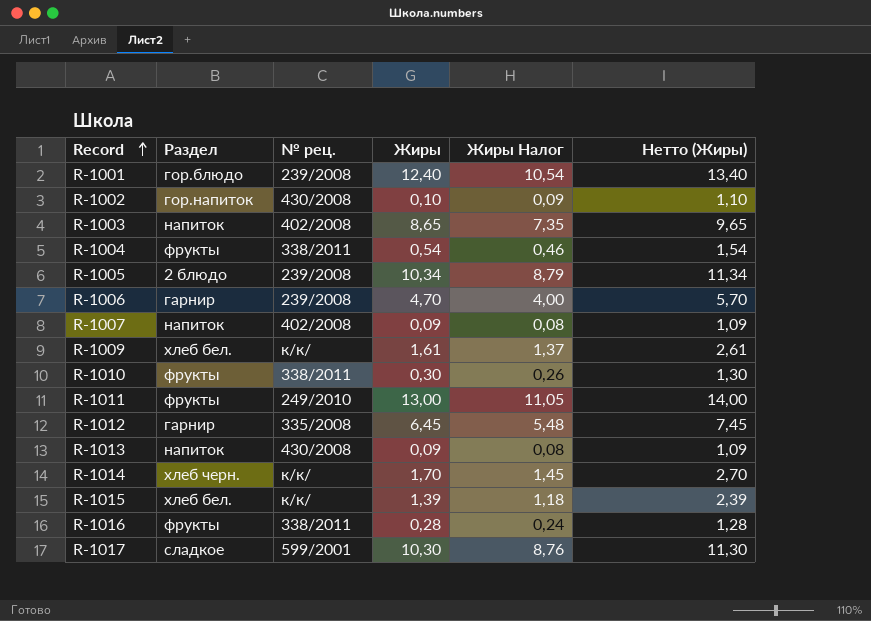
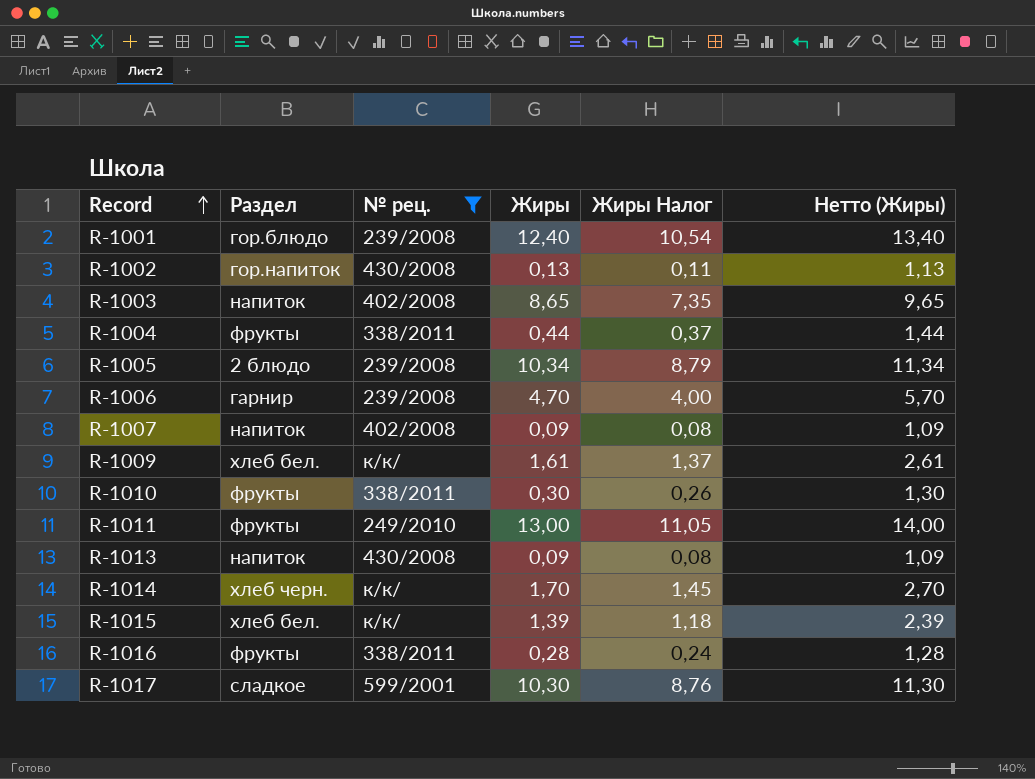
filter: none -> № рец. != 335/2008
R-1002 | Жиры: 0,10 -> 0,13
R-1002 | Жиры Налог: 0,09 -> 0,11
R-1002 | Нетто (Жиры): 1,10 -> 1,13
R-1004 | Жиры: 0,54 -> 0,44
R-1004 | Жиры Налог: 0,46 -> 0,37
R-1004 | Нетто (Жиры): 1,54 -> 1,44

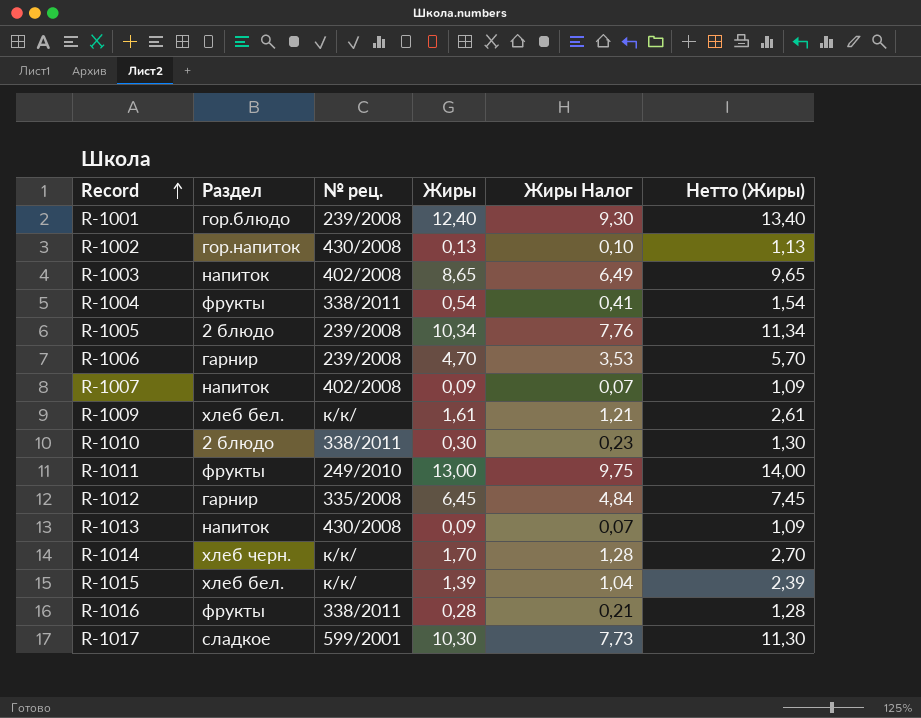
filter: № рец. != 335/2008 -> none
column Жиры Налог | formula: [Жиры] * 0,85 -> [Жиры] * 0,75
R-1004 | Жиры: 0,44 -> 0,54
R-1004 | Нетто (Жиры): 1,44 -> 1,54
R-1010 | Раздел: фрукты -> 2 блюдо

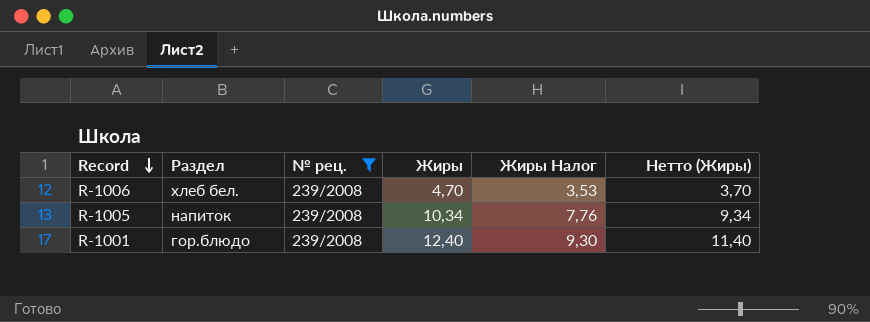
filter: none -> № рец. = 239/2008
row order: Record ascending -> Record descending
column Нетто (Жиры) | formula: [Жиры] + 1 -> [Жиры] - 1
R-1006 | Раздел: гарнир -> хлеб бел.
R-1005 | Раздел: 2 блюдо -> напиток

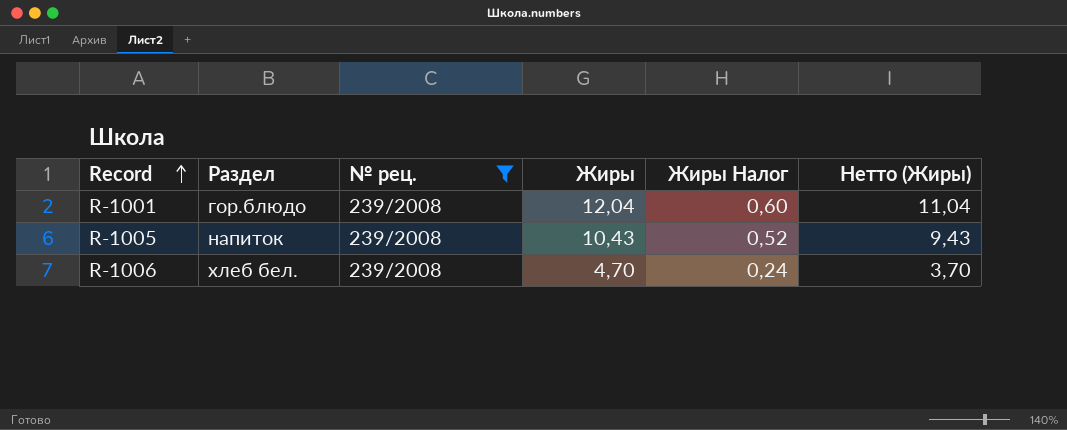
row order: Record descending -> Record ascending
column Жиры Налог | formula: [Жиры] * 0,75 -> [Жиры] * 0,05
R-1001 | Жиры: 12,40 -> 12,04
R-1001 | Нетто (Жиры): 11,40 -> 11,04
R-1005 | Жиры: 10,34 -> 10,43
R-1005 | Нетто (Жиры): 9,34 -> 9,43

